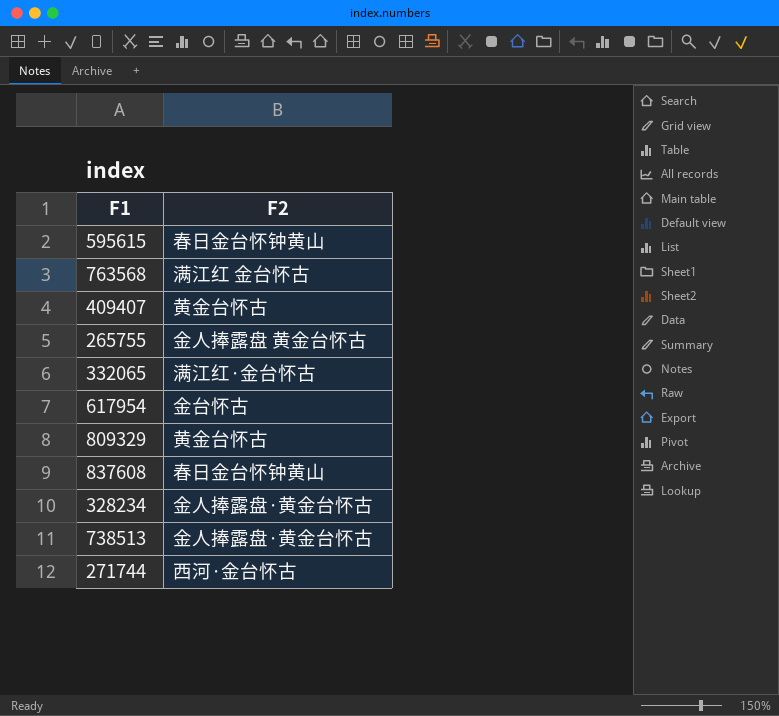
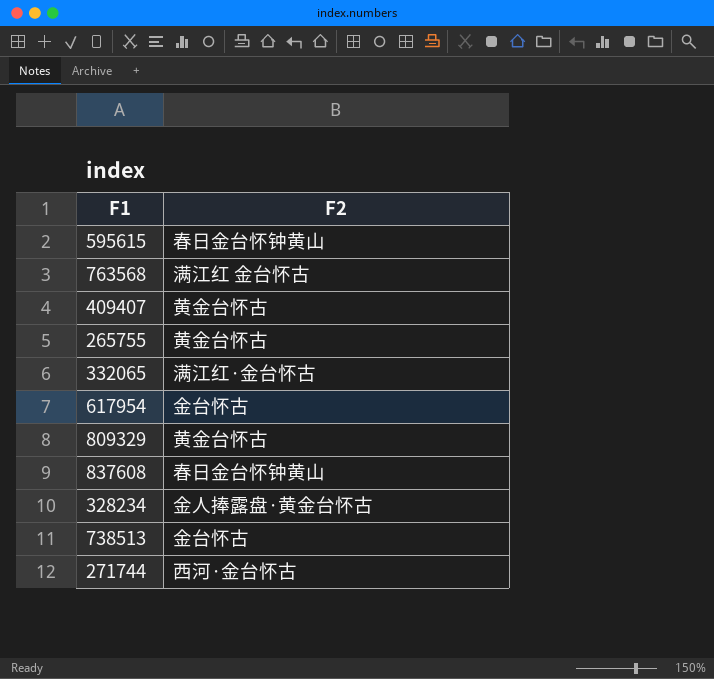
265755 | F2: 金人捧露盘 黄金台怀古 -> 黄金台怀古
738513 | F2: 金人捧露盘·黄金台怀古 -> 金台怀古

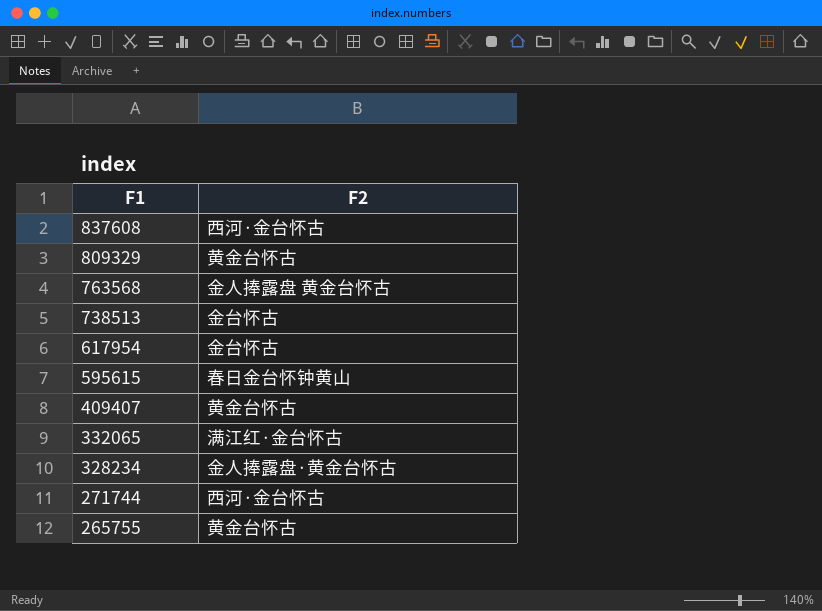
row order: none -> F1 descending
837608 | F2: 春日金台怀钟黄山 -> 西河·金台怀古
763568 | F2: 满江红 金台怀古 -> 金人捧露盘 黄金台怀古

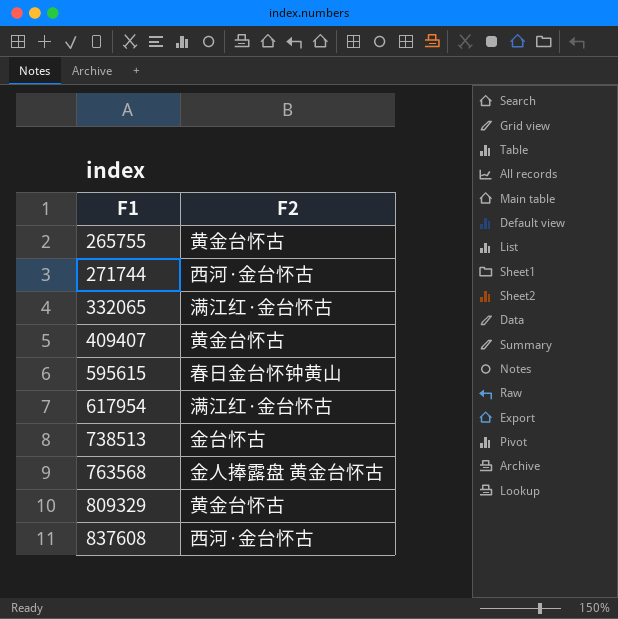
row order: F1 descending -> F1 ascending
row 328234: 金人捧露盘·黄金台怀古 -> none
617954 | F2: 金台怀古 -> 满江红·金台怀古

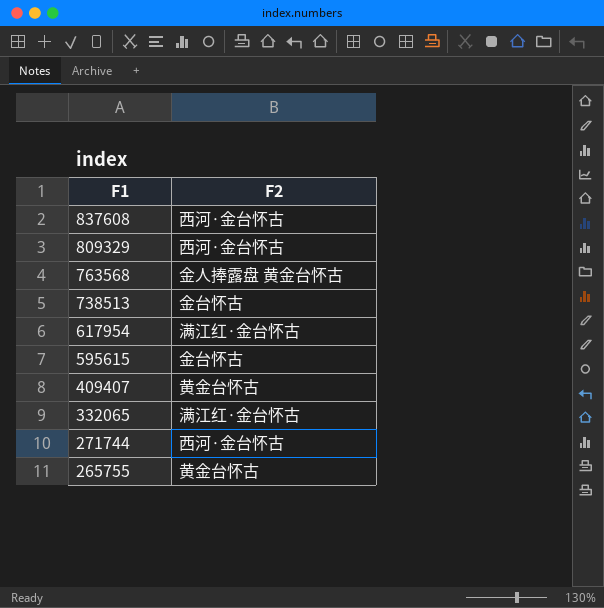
row order: F1 ascending -> F1 descending
809329 | F2: 黄金台怀古 -> 西河·金台怀古
595615 | F2: 春日金台怀钟黄山 -> 金台怀古

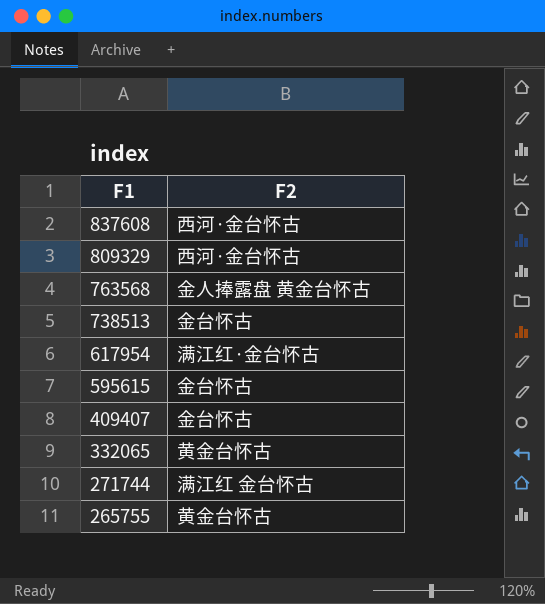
409407 | F2: 黄金台怀古 -> 金台怀古
332065 | F2: 满江红·金台怀古 -> 黄金台怀古
271744 | F2: 西河·金台怀古 -> 满江红 金台怀古

